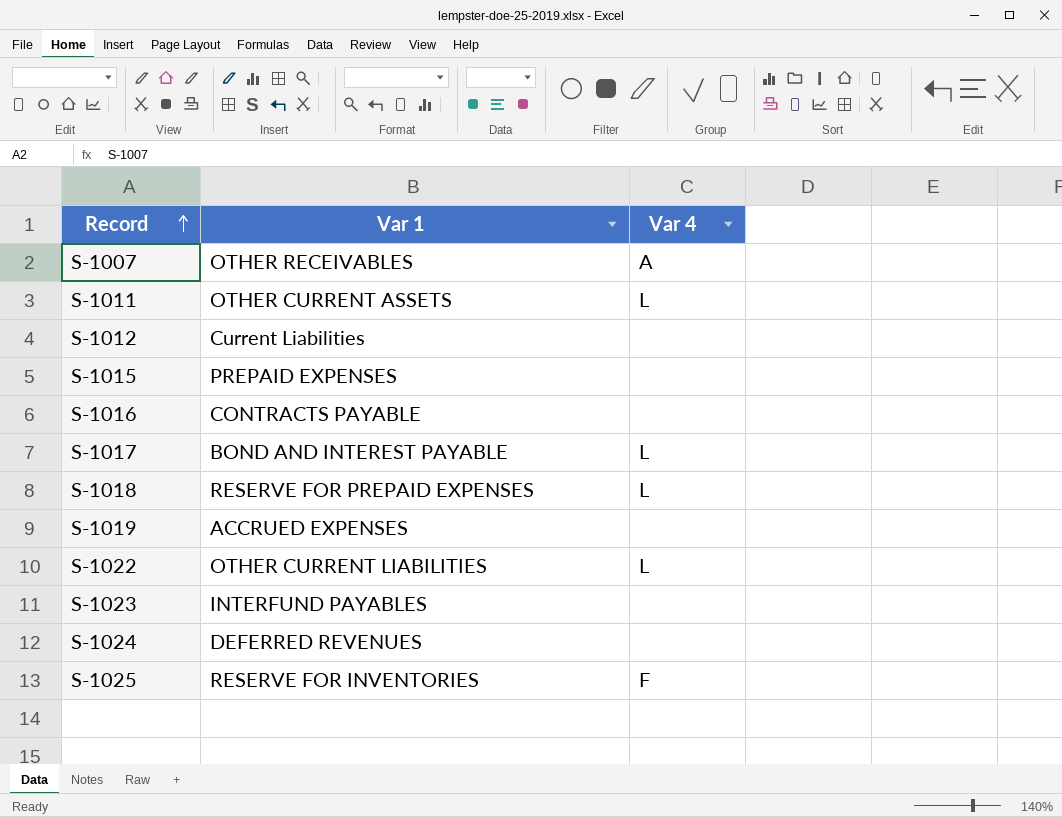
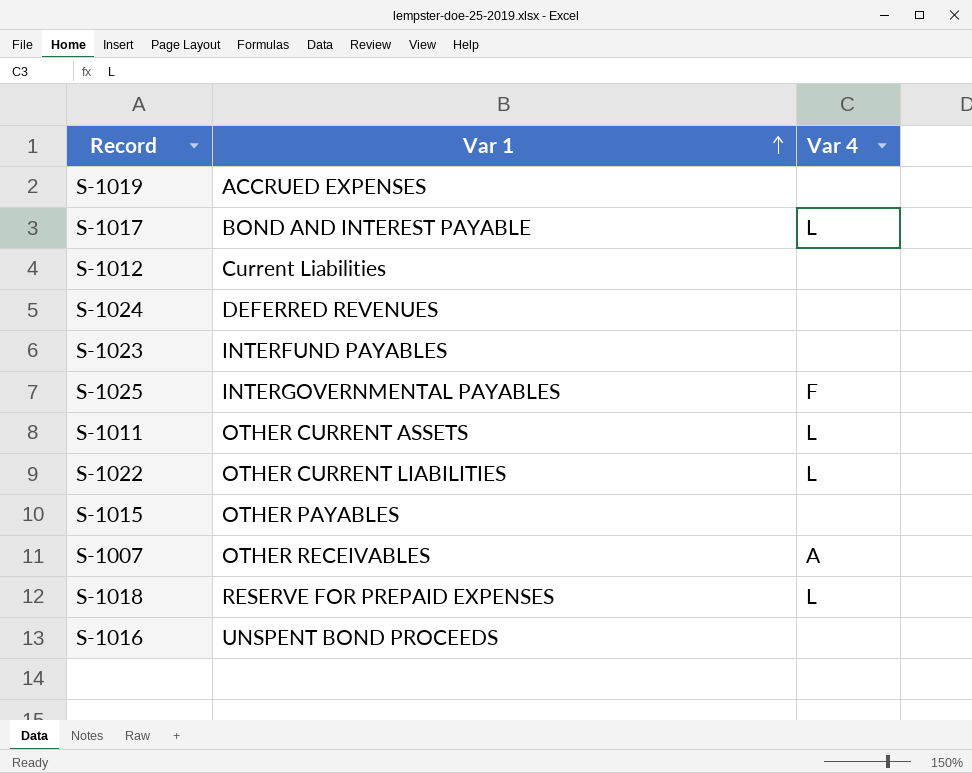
row order: Record ascending -> Var 1 ascending
S-1025 | Var 1: RESERVE FOR INVENTORIES -> INTERGOVERNMENTAL PAYABLES
S-1015 | Var 1: PREPAID EXPENSES -> OTHER PAYABLES
S-1016 | Var 1: CONTRACTS PAYABLE -> UNSPENT BOND PROCEEDS

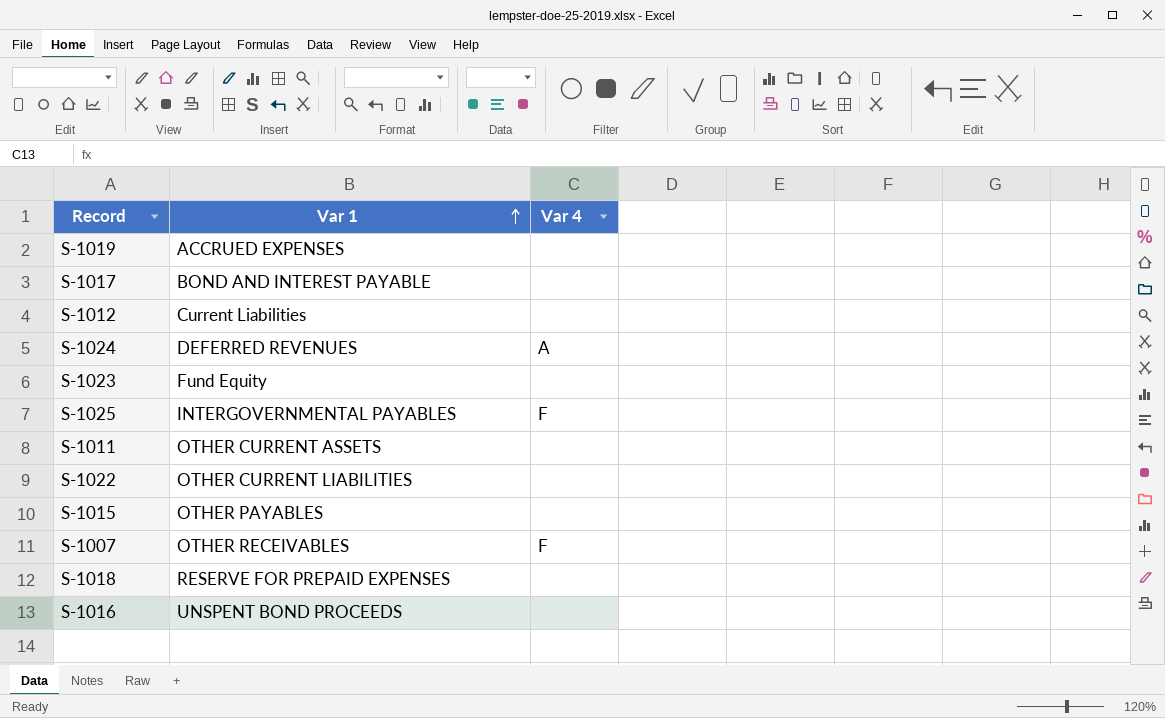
S-1017 | Var 4: L -> none
S-1024 | Var 4: none -> A
S-1023 | Var 1: INTERFUND PAYABLES -> Fund Equity
S-1011 | Var 4: L -> none
S-1022 | Var 4: L -> none
S-1007 | Var 4: A -> F
S-1018 | Var 4: L -> none

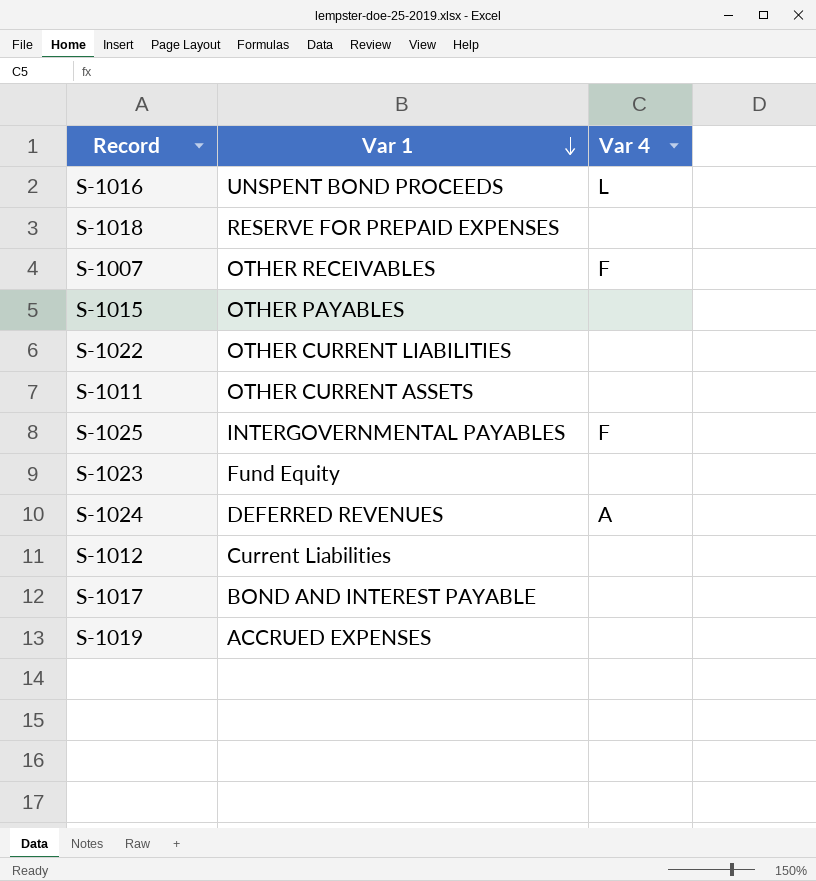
row order: Var 1 ascending -> Var 1 descending
S-1016 | Var 4: none -> L

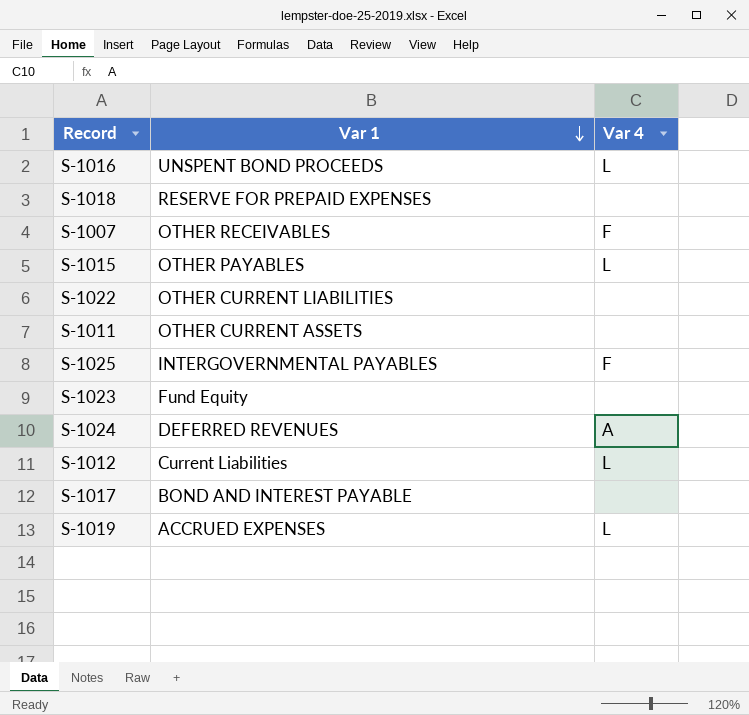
S-1015 | Var 4: none -> L
S-1012 | Var 4: none -> L
S-1019 | Var 4: none -> L

